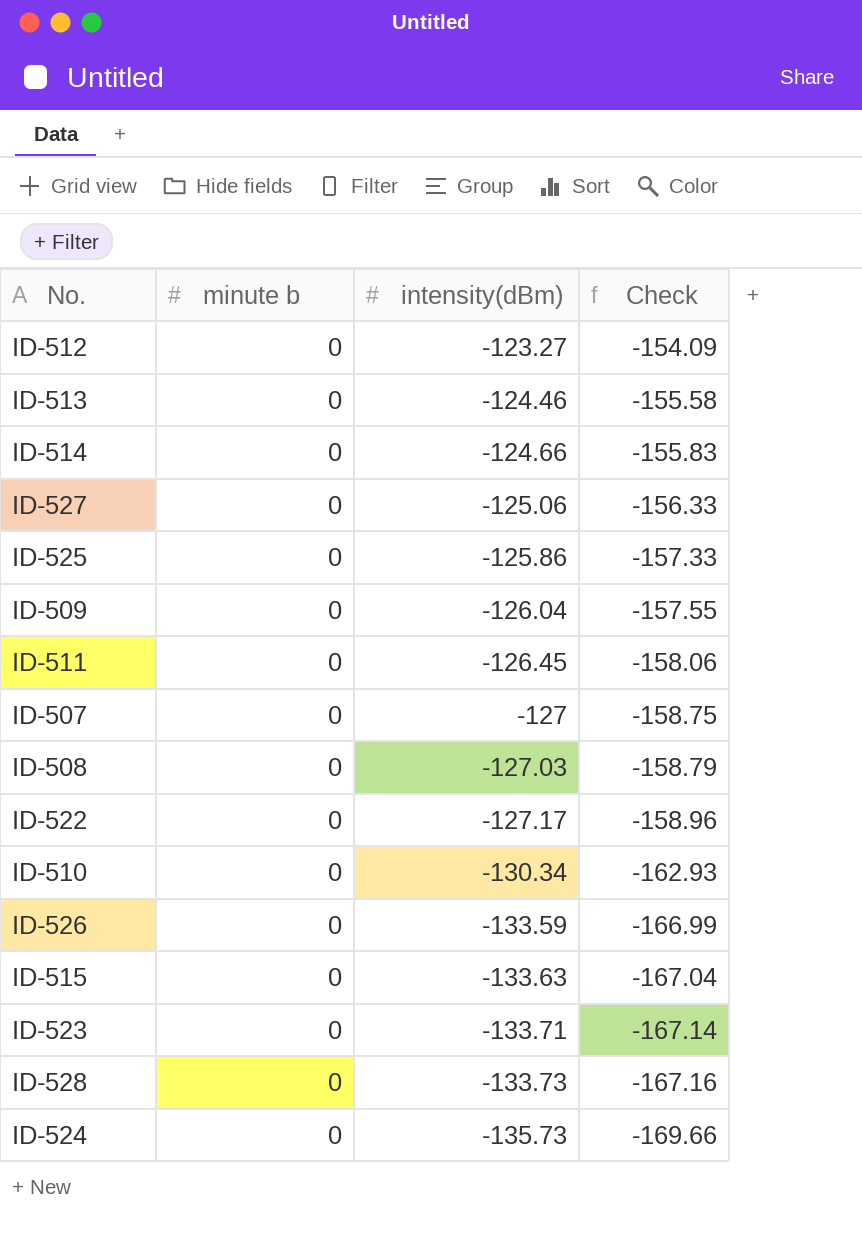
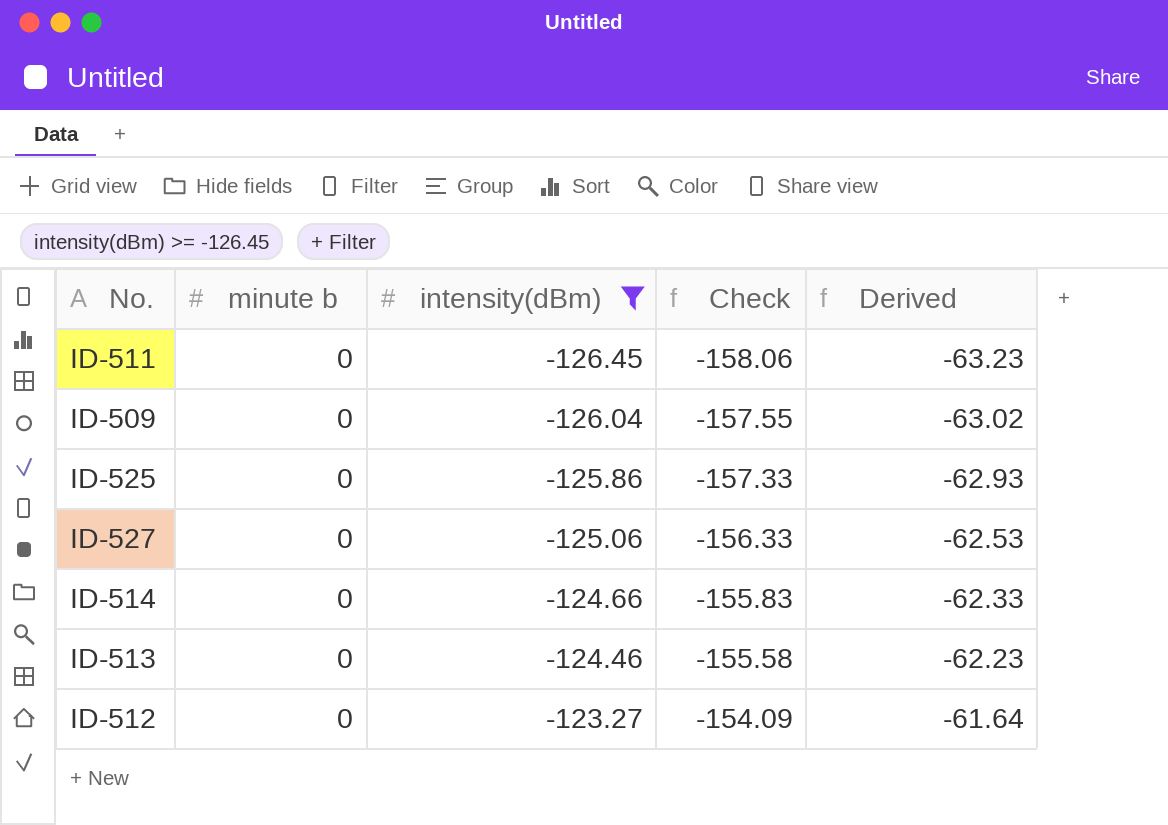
filter: none -> intensity(dBm) >= -126.45
row order: intensity(dBm) descending -> intensity(dBm) ascending
column Derived | formula: none -> [intensity(dBm)] * 0.5

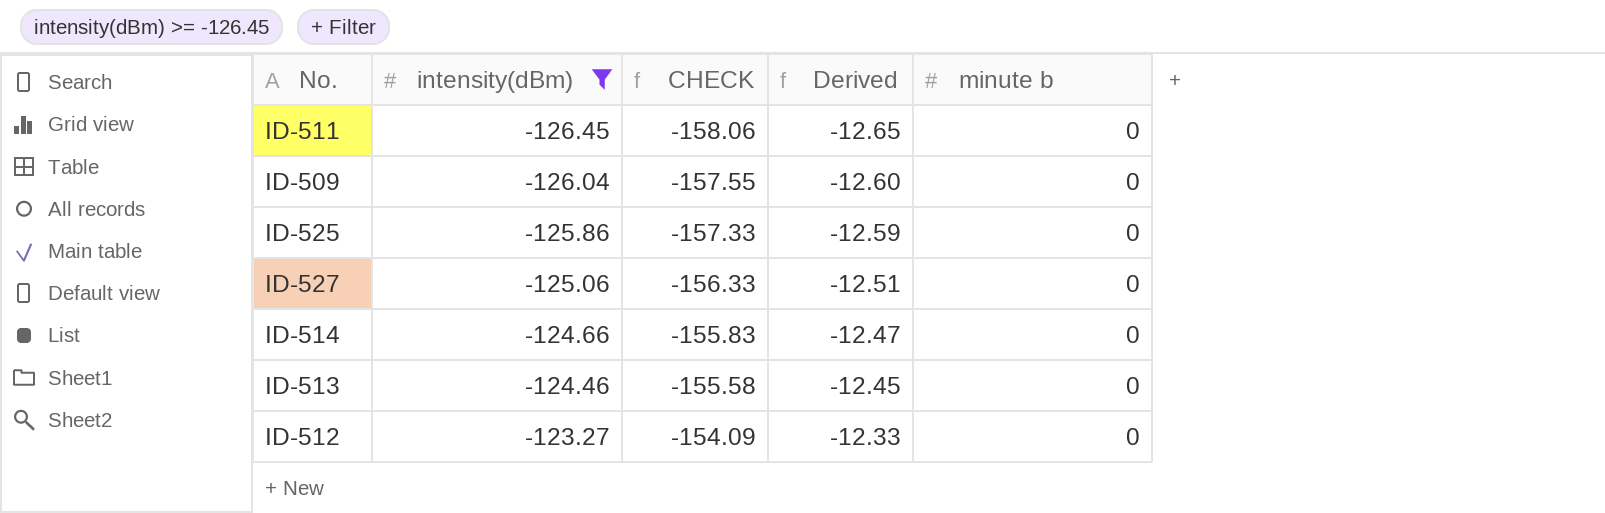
column name: Check -> CHECK
column Derived | formula: [intensity(dBm)] * 0.5 -> [intensity(dBm)] * 0.1
column minute b | position: 2 -> 5

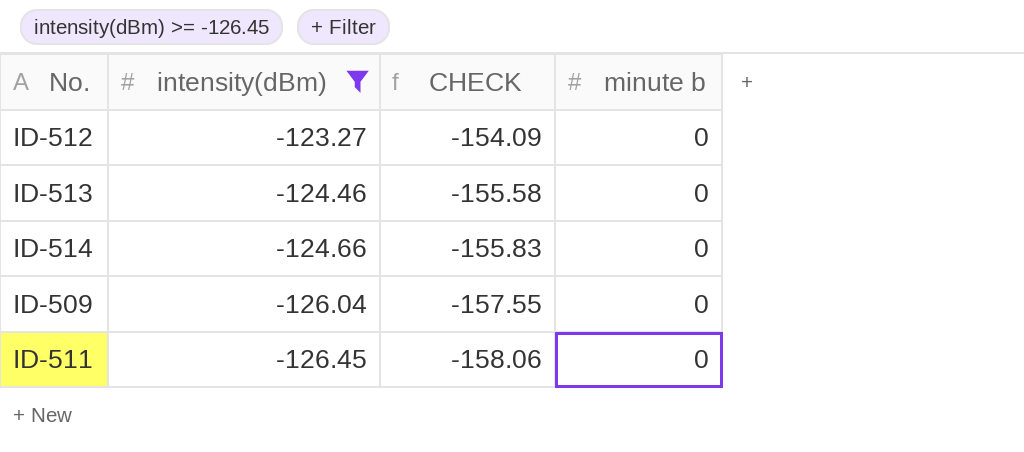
row order: intensity(dBm) ascending -> intensity(dBm) descending
column Derived | formula: [intensity(dBm)] * 0.1 -> none
row ID-525: -125.86 | -157.33 | -12.59 | 0 -> none
row ID-527: -125.06 | -156.33 | -12.51 | 0 -> none

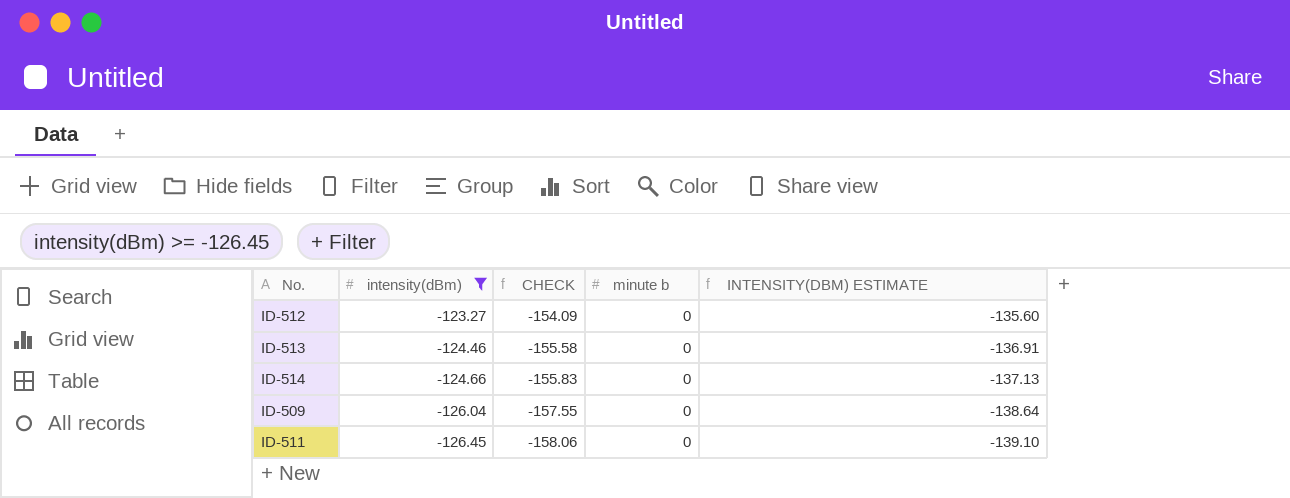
column INTENSITY(DBM) ESTIMATE | formula: none -> [intensity(dBm)] * 1.1

